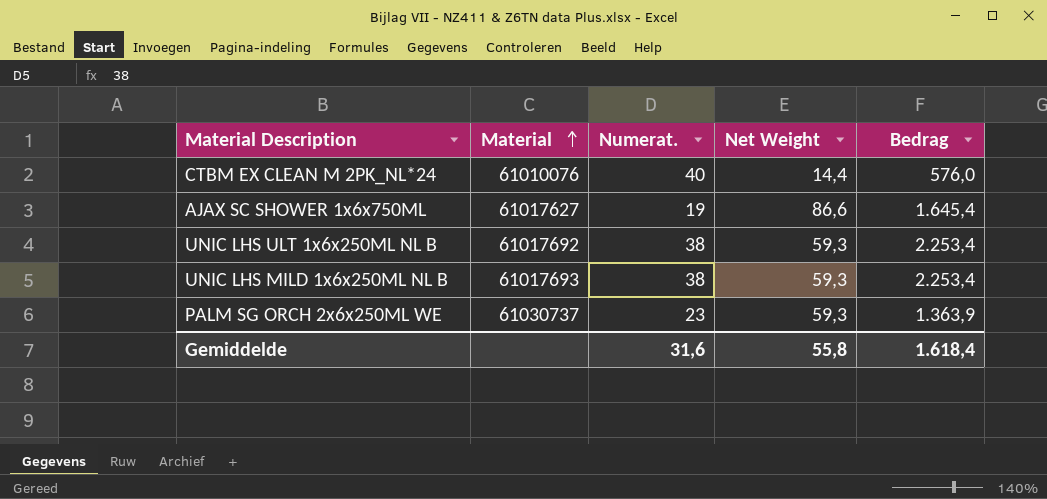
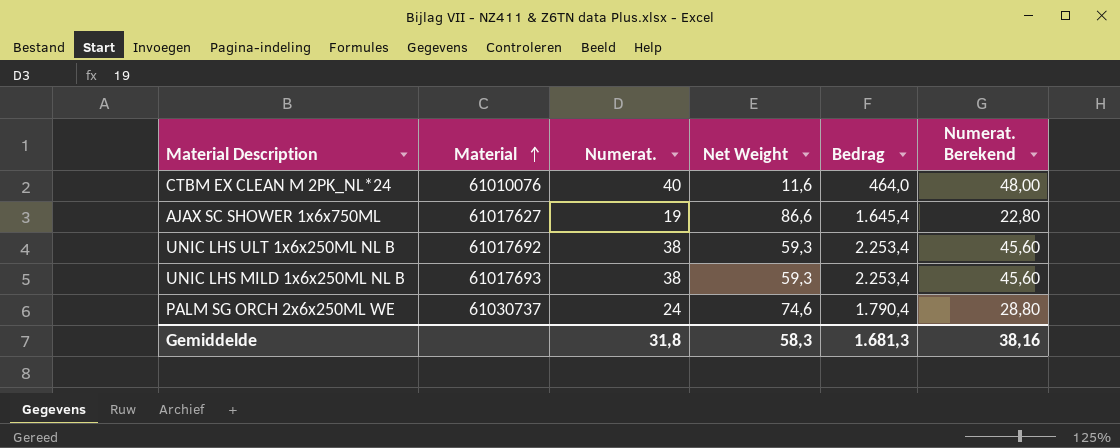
column Numerat. Berekend | formula: none -> [Numerat.] * 1,2
CTBM EX CLEAN M 2PK_NL*24 | Net Weight: 14,4 -> 11,6
CTBM EX CLEAN M 2PK_NL*24 | Bedrag: 576,0 -> 464,0
PALM SG ORCH 2x6x250ML WE | Numerat.: 23 -> 24
PALM SG ORCH 2x6x250ML WE | Net Weight: 59,3 -> 74,6
PALM SG ORCH 2x6x250ML WE | Bedrag: 1.363,9 -> 1.790,4
Gemiddelde | Numerat.: 31,6 -> 31,8
Gemiddelde | Net Weight: 55,8 -> 58,3
Gemiddelde | Bedrag: 1.618,4 -> 1.681,3

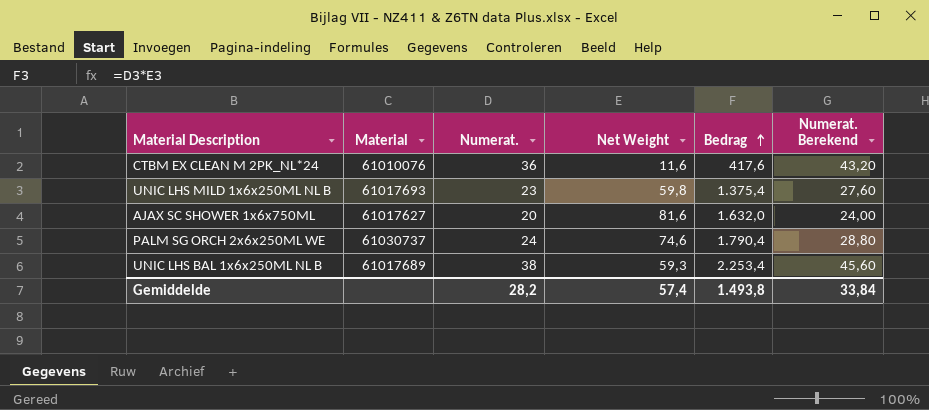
row order: Material ascending -> Bedrag ascending
row UNIC LHS ULT 1x6x250ML NL B: 61017692 | 38 | 59,3 | 2.253,4 | 45,60 -> none
CTBM EX CLEAN M 2PK_NL*24 | Numerat.: 40 -> 36
CTBM EX CLEAN M 2PK_NL*24 | Bedrag: 464,0 -> 417,6
CTBM EX CLEAN M 2PK_NL*24 | Numerat. Berekend: 48,00 -> 43,20
UNIC LHS MILD 1x6x250ML NL B | Numerat.: 38 -> 23
UNIC LHS MILD 1x6x250ML NL B | Net Weight: 59,3 -> 59,8
UNIC LHS MILD 1x6x250ML NL B | Bedrag: 2.253,4 -> 1.375,4
UNIC LHS MILD 1x6x250ML NL B | Numerat. Berekend: 45,60 -> 27,60
AJAX SC SHOWER 1x6x750ML | Numerat.: 19 -> 20
AJAX SC SHOWER 1x6x750ML | Net Weight: 86,6 -> 81,6
AJAX SC SHOWER 1x6x750ML | Bedrag: 1.645,4 -> 1.632,0
AJAX SC SHOWER 1x6x750ML | Numerat. Berekend: 22,80 -> 24,00
row UNIC LHS BAL 1x6x250ML NL B: none -> 61017689 | 38 | 59,3 | 2.253,4 | 45,60
Gemiddelde | Numerat.: 31,8 -> 28,2
Gemiddelde | Net Weight: 58,3 -> 57,4
Gemiddelde | Bedrag: 1.681,3 -> 1.493,8
Gemiddelde | Numerat. Berekend: 38,16 -> 33,84

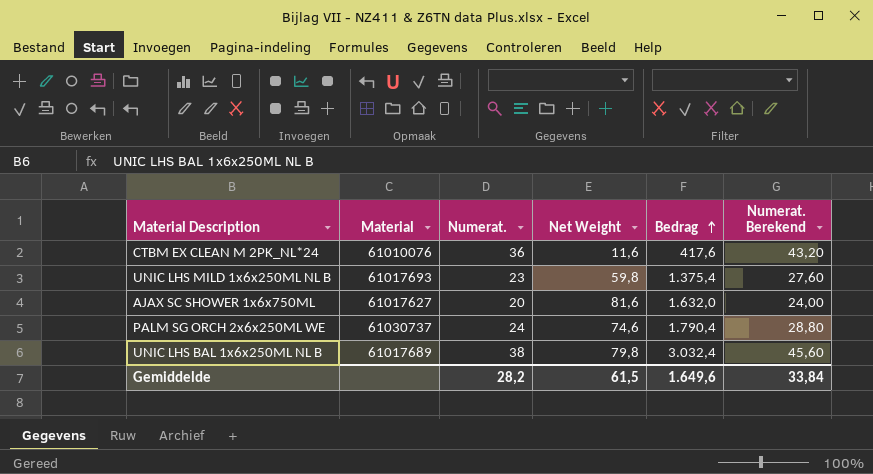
UNIC LHS BAL 1x6x250ML NL B | Net Weight: 59,3 -> 79,8
UNIC LHS BAL 1x6x250ML NL B | Bedrag: 2.253,4 -> 3.032,4
Gemiddelde | Net Weight: 57,4 -> 61,5
Gemiddelde | Bedrag: 1.493,8 -> 1.649,6

